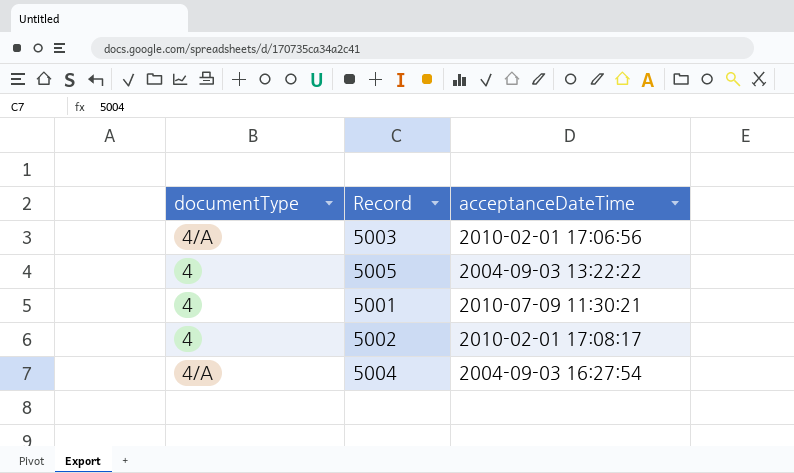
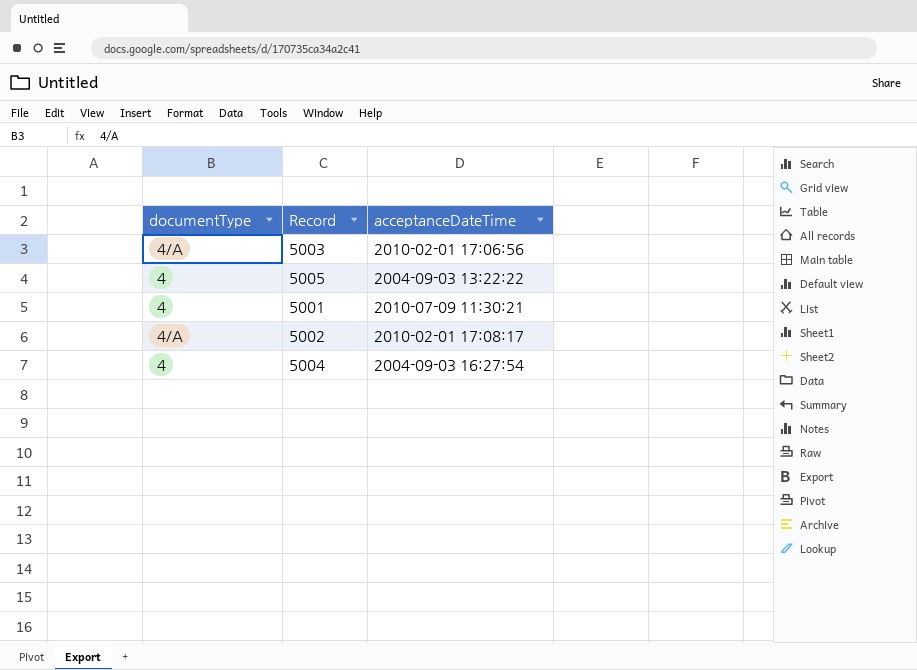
5002 | documentType: 4 -> 4/A
5004 | documentType: 4/A -> 4

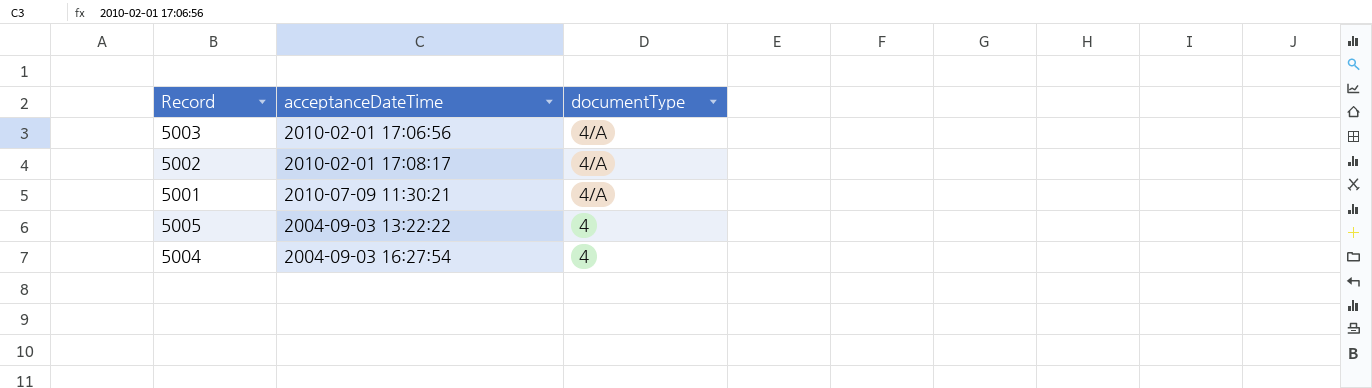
row order: none -> documentType descending
column documentType | position: 1 -> 3
5001 | documentType: 4 -> 4/A

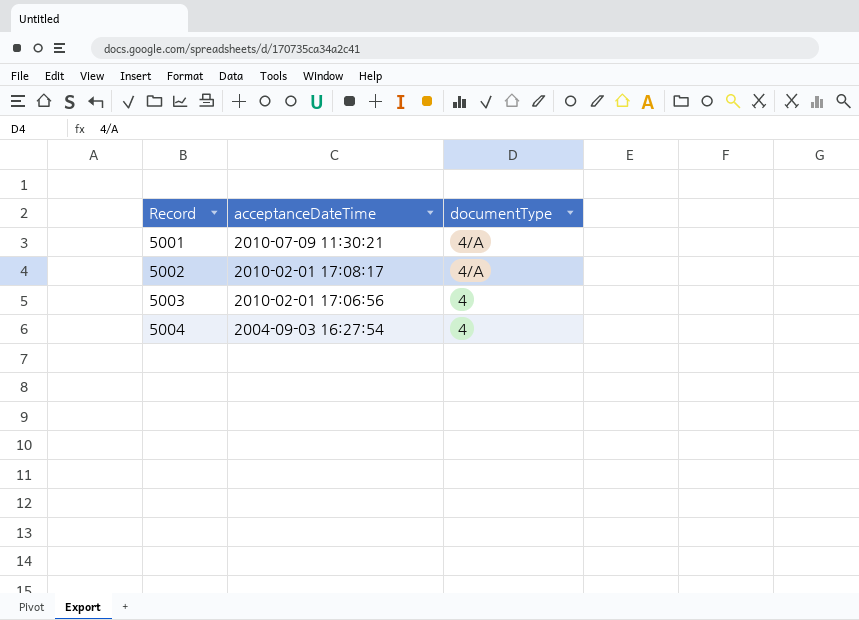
row order: documentType descending -> Record ascending
row 5005: 2004-09-03 13:22:22 | 4 -> none
5003 | documentType: 4/A -> 4

